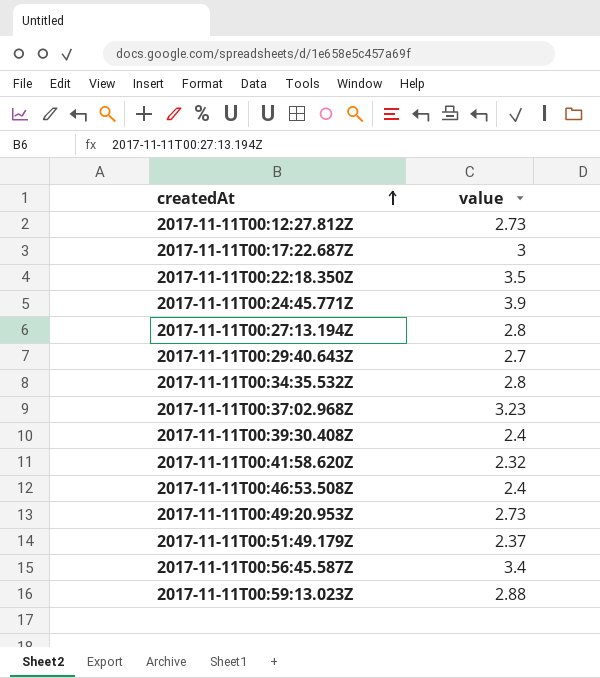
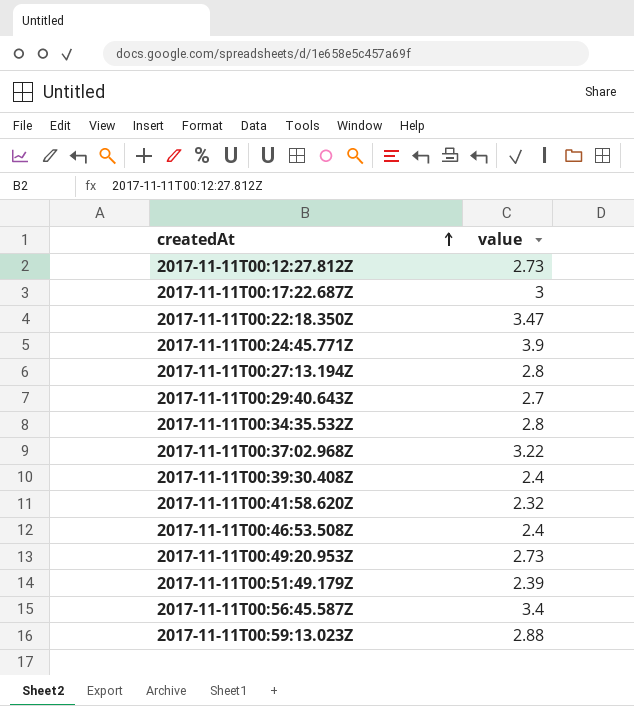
2017-11-11T00:22:18.350Z | value: 3.5 -> 3.47
2017-11-11T00:37:02.968Z | value: 3.23 -> 3.22
2017-11-11T00:51:49.179Z | value: 2.37 -> 2.39

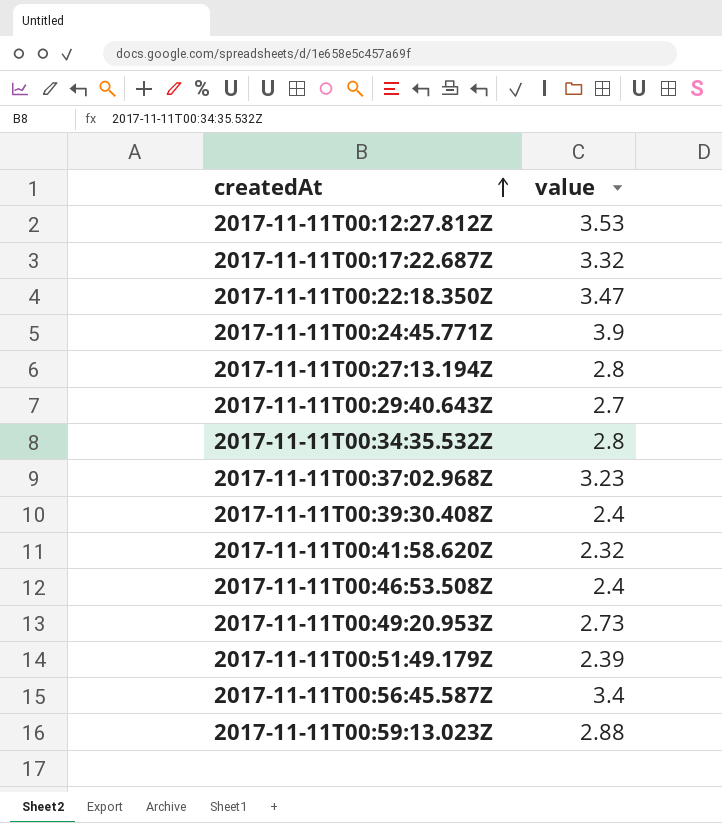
2017-11-11T00:12:27.812Z | value: 2.73 -> 3.53
2017-11-11T00:17:22.687Z | value: 3 -> 3.32
2017-11-11T00:37:02.968Z | value: 3.22 -> 3.23

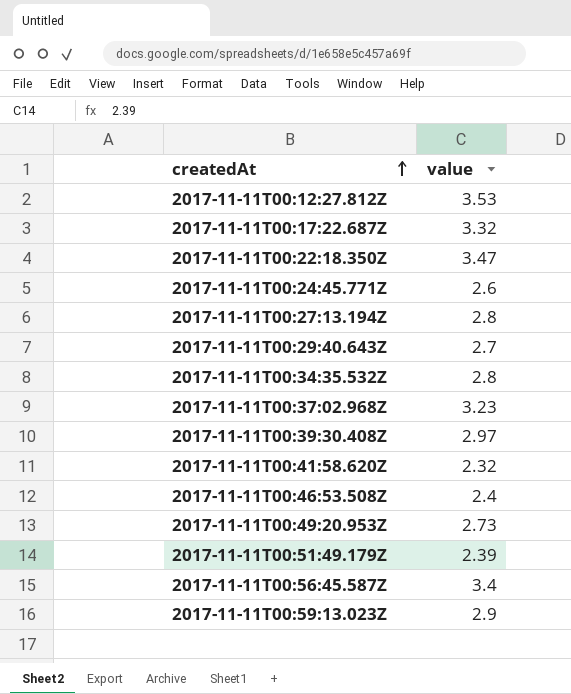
2017-11-11T00:24:45.771Z | value: 3.9 -> 2.6
2017-11-11T00:39:30.408Z | value: 2.4 -> 2.97
2017-11-11T00:59:13.023Z | value: 2.88 -> 2.9

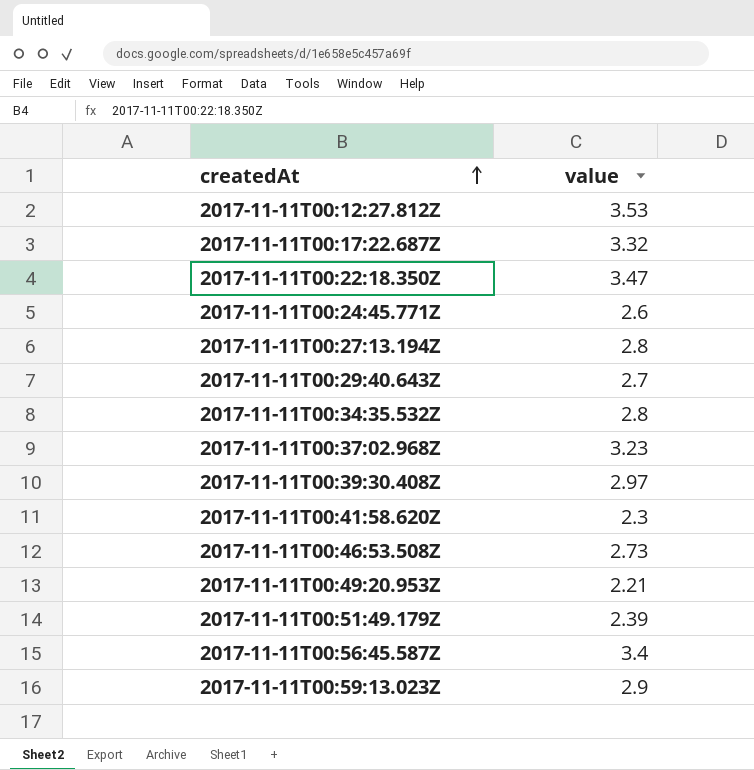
2017-11-11T00:41:58.620Z | value: 2.32 -> 2.3
2017-11-11T00:46:53.508Z | value: 2.4 -> 2.73
2017-11-11T00:49:20.953Z | value: 2.73 -> 2.21

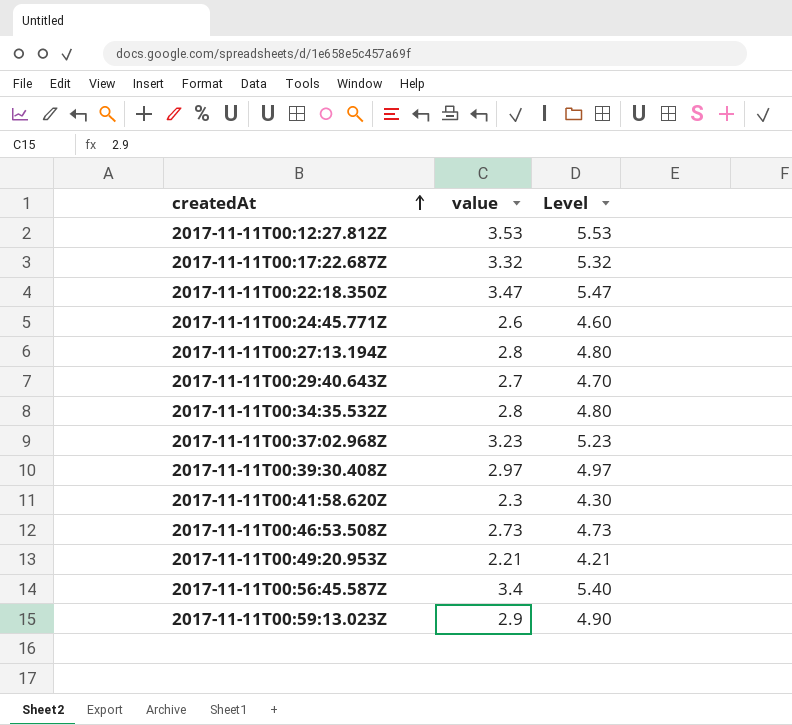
column Level | formula: none -> [value] + 2
row 2017-11-11T00:51:49.179Z: 2.39 -> none

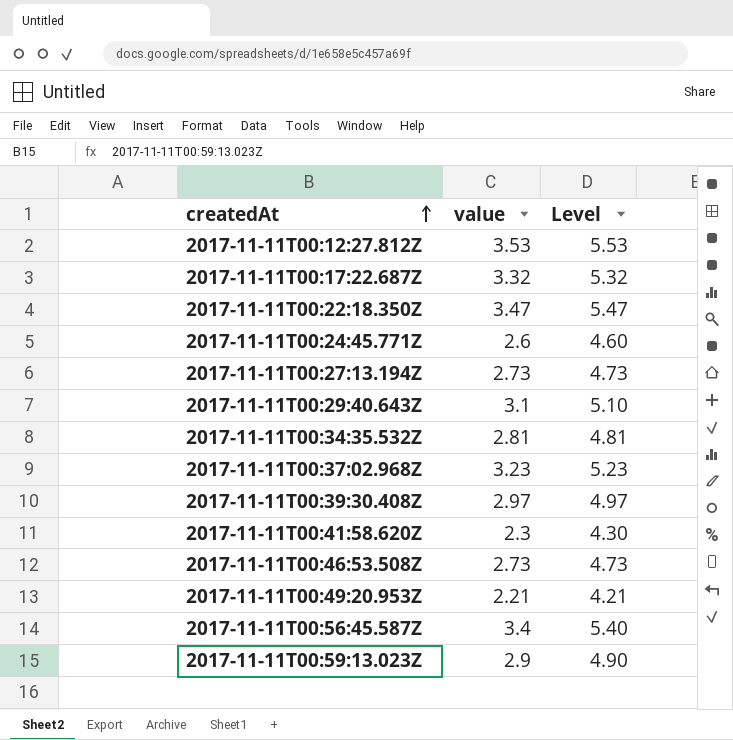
2017-11-11T00:27:13.194Z | value: 2.8 -> 2.73
2017-11-11T00:27:13.194Z | Level: 4.80 -> 4.73
2017-11-11T00:29:40.643Z | value: 2.7 -> 3.1
2017-11-11T00:29:40.643Z | Level: 4.70 -> 5.10
2017-11-11T00:34:35.532Z | value: 2.8 -> 2.81
2017-11-11T00:34:35.532Z | Level: 4.80 -> 4.81

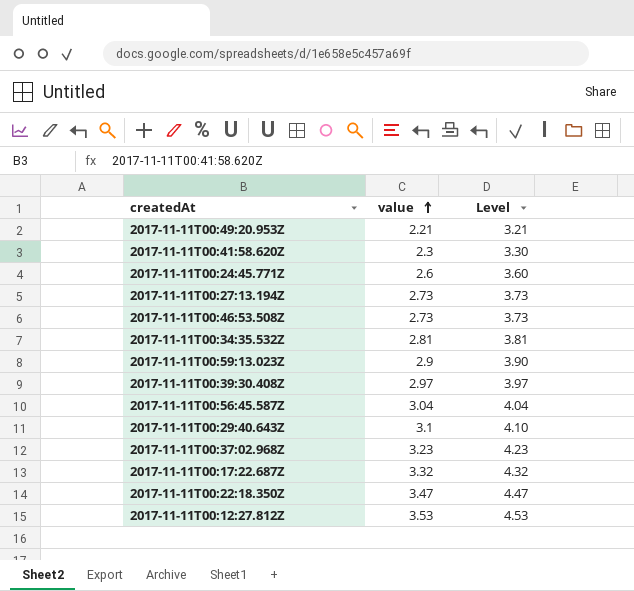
row order: createdAt ascending -> value ascending
column Level | formula: [value] + 2 -> [value] + 1
2017-11-11T00:56:45.587Z | value: 3.4 -> 3.04

